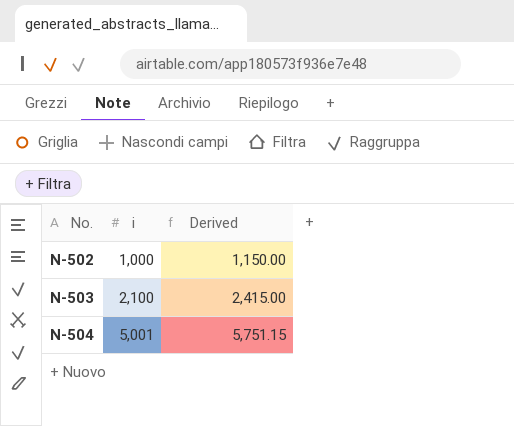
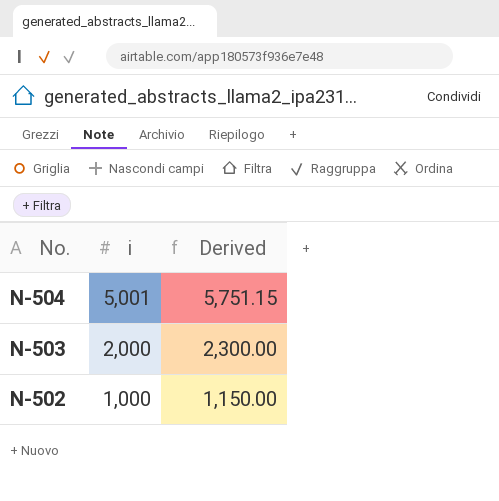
row order: No. ascending -> No. descending
N-503 | i: 2,100 -> 2,000
N-503 | Derived: 2,415.00 -> 2,300.00

